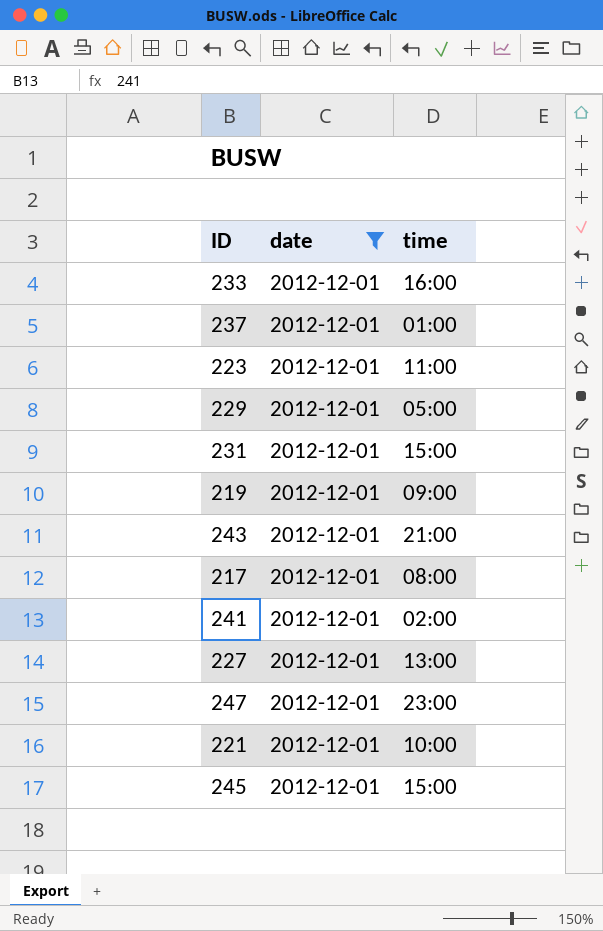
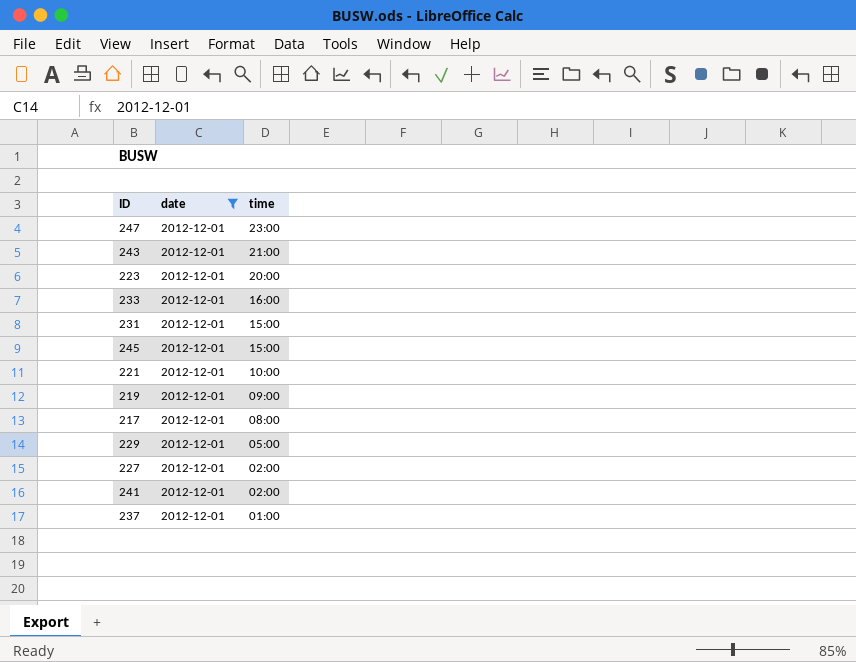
row order: none -> time descending
223 | time: 11:00 -> 20:00
227 | time: 13:00 -> 02:00

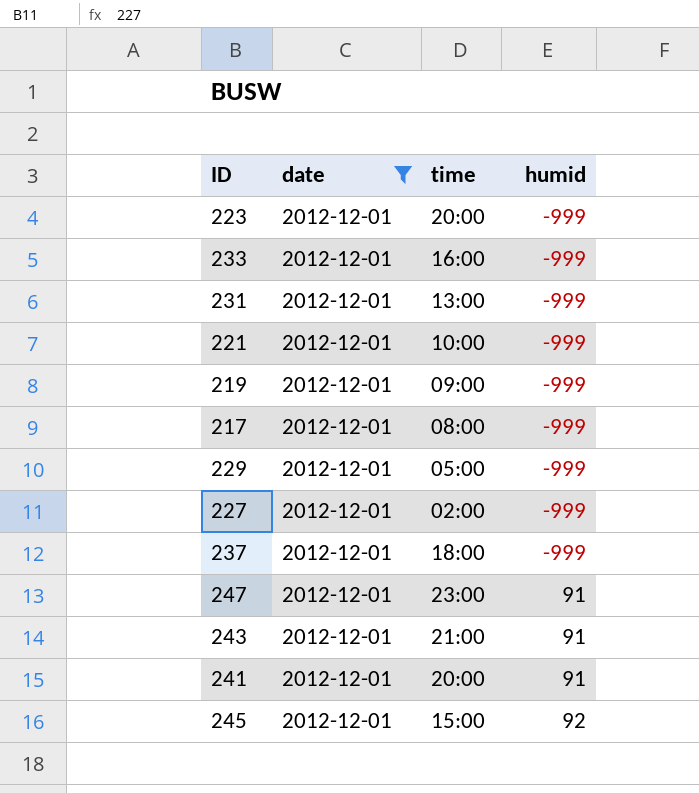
row order: time descending -> humid ascending
column humid | position: none -> 4
231 | time: 15:00 -> 13:00
237 | time: 01:00 -> 18:00
241 | time: 02:00 -> 20:00

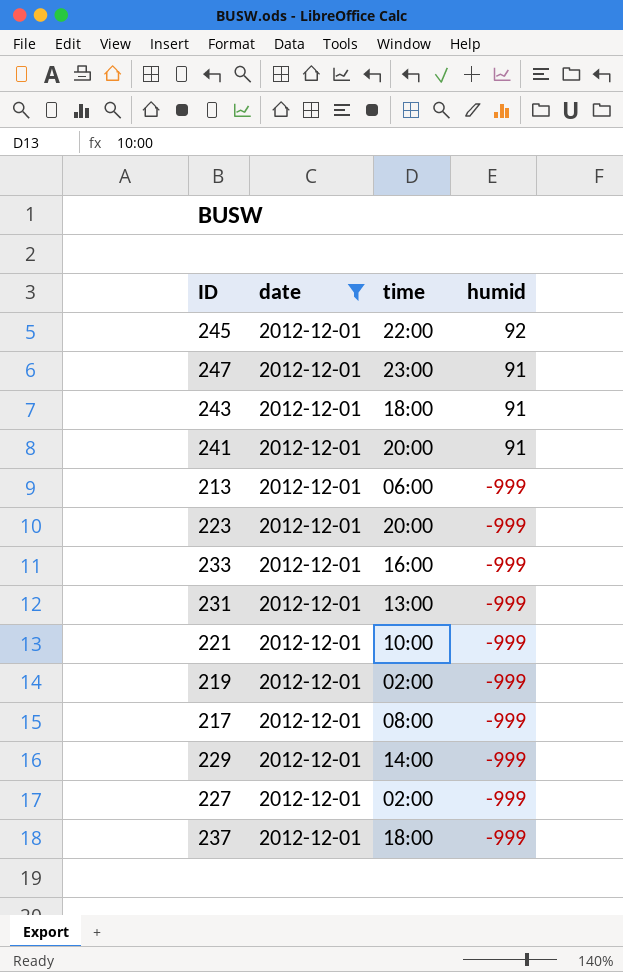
row order: humid ascending -> humid descending
245 | time: 15:00 -> 22:00
243 | time: 21:00 -> 18:00
row 213: none -> 2012-12-01 | 06:00 | -999
219 | time: 09:00 -> 02:00
229 | time: 05:00 -> 14:00

